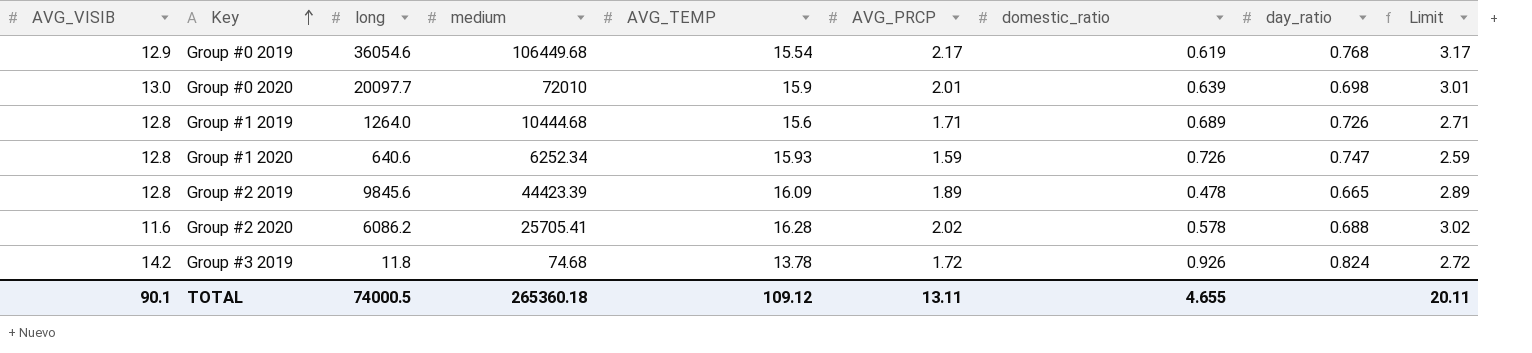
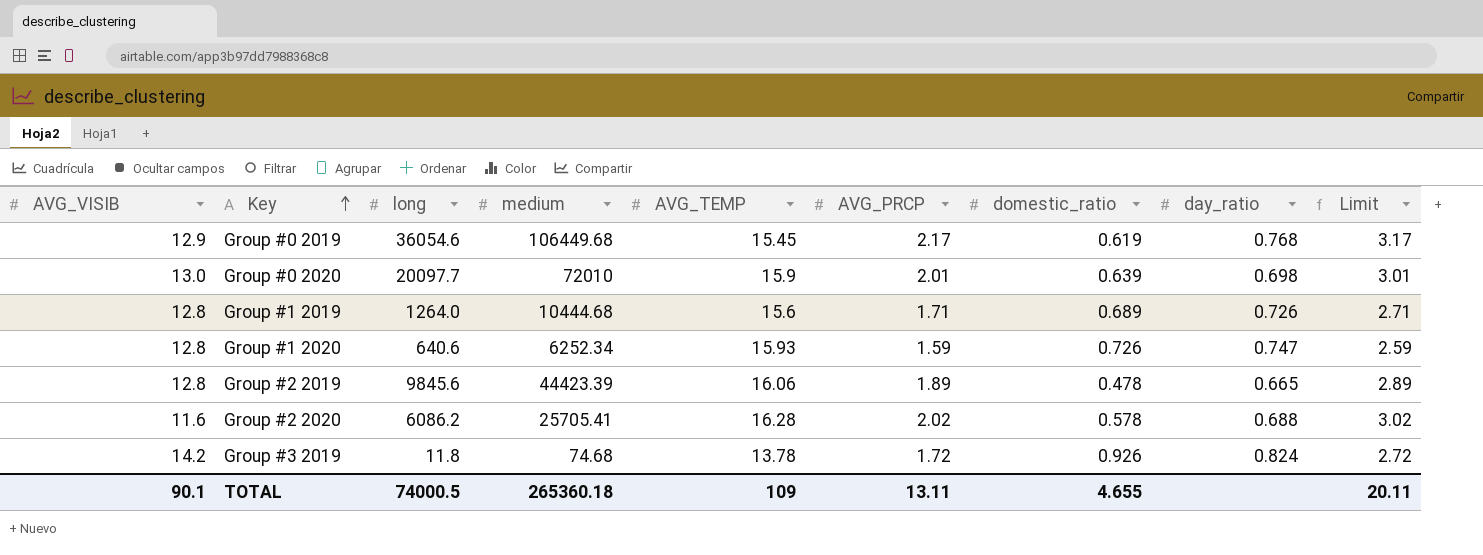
Group #0 2019 | AVG_TEMP: 15.54 -> 15.45
Group #2 2019 | AVG_TEMP: 16.09 -> 16.06
TOTAL | AVG_TEMP: 109.12 -> 109

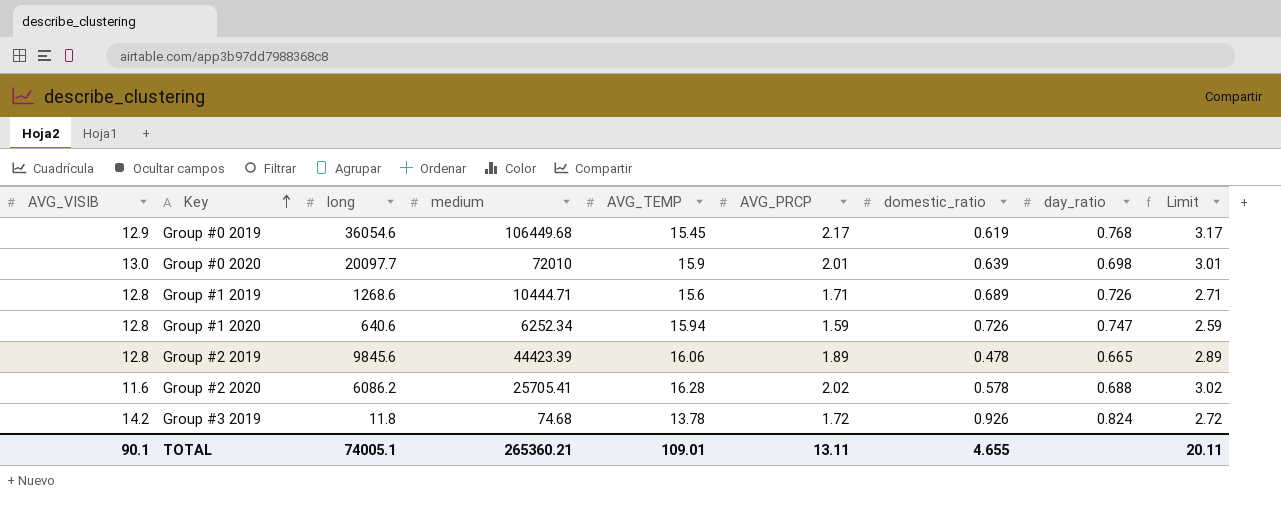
Group #1 2019 | long: 1264.0 -> 1268.6
Group #1 2019 | medium: 10444.68 -> 10444.71
Group #1 2020 | AVG_TEMP: 15.93 -> 15.94
TOTAL | long: 74000.5 -> 74005.1
TOTAL | medium: 265360.18 -> 265360.21
TOTAL | AVG_TEMP: 109 -> 109.01

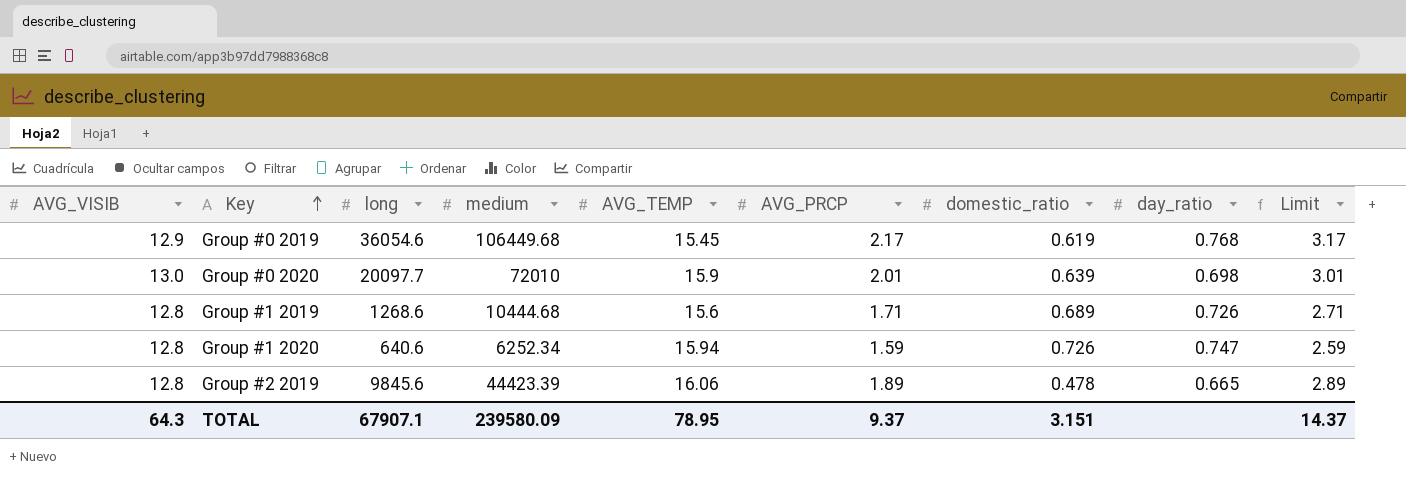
row Group #2 2020: 11.6 | 6086.2 | 25705.41 | 16.28 | 2.02 | 0.578 | 0.688 | 3.02 -> none
row Group #3 2019: 14.2 | 11.8 | 74.68 | 13.78 | 1.72 | 0.926 | 0.824 | 2.72 -> none
Group #1 2019 | medium: 10444.71 -> 10444.68
TOTAL | AVG_VISIB: 90.1 -> 64.3
TOTAL | long: 74005.1 -> 67907.1
TOTAL | medium: 265360.21 -> 239580.09
TOTAL | AVG_TEMP: 109.01 -> 78.95
TOTAL | AVG_PRCP: 13.11 -> 9.37
TOTAL | domestic_ratio: 4.655 -> 3.151
TOTAL | Limit: 20.11 -> 14.37

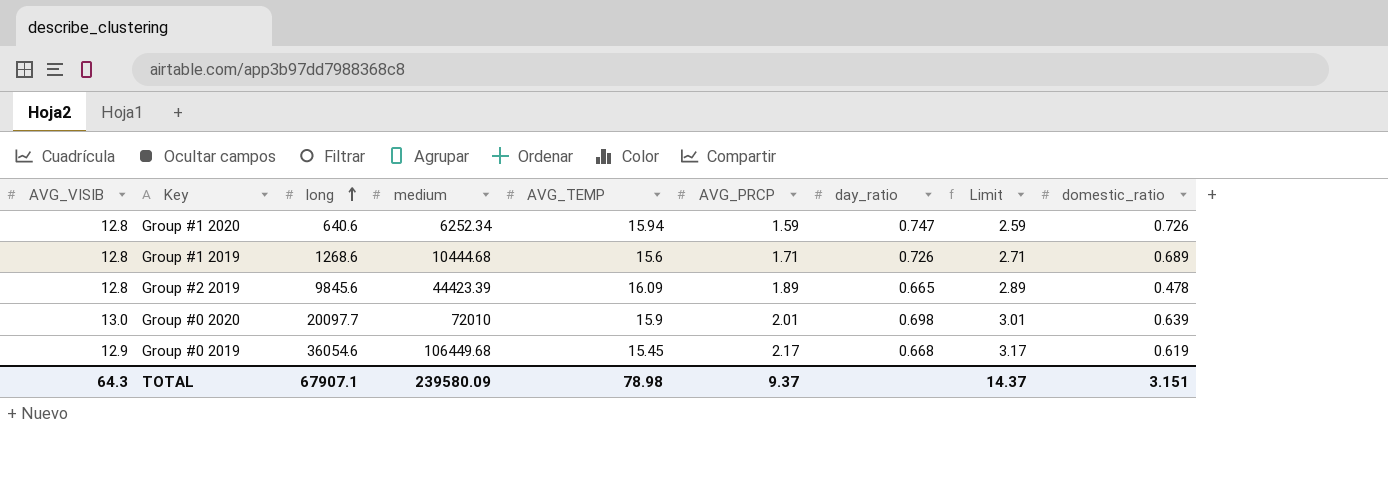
row order: Key ascending -> long ascending
column domestic_ratio | position: 7 -> 9
Group #2 2019 | AVG_TEMP: 16.06 -> 16.09
Group #0 2019 | day_ratio: 0.768 -> 0.668
TOTAL | AVG_TEMP: 78.95 -> 78.98

